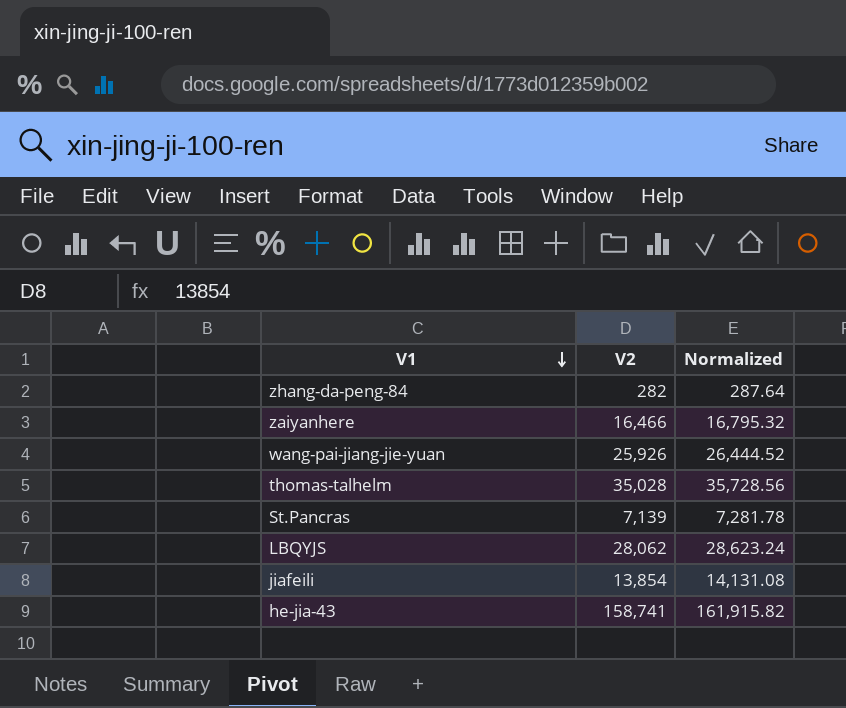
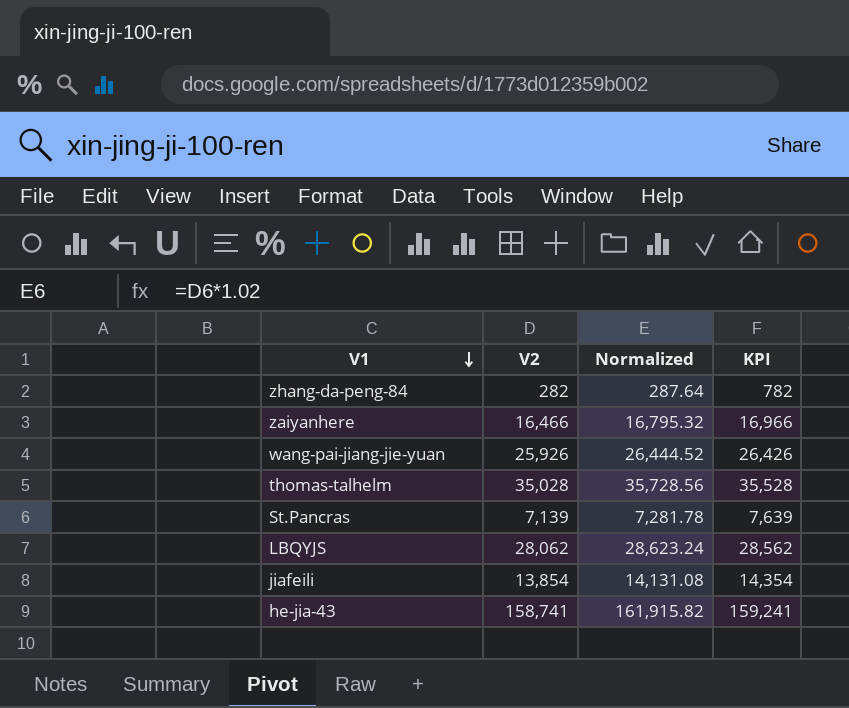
column KPI | formula: none -> [V2] + 500

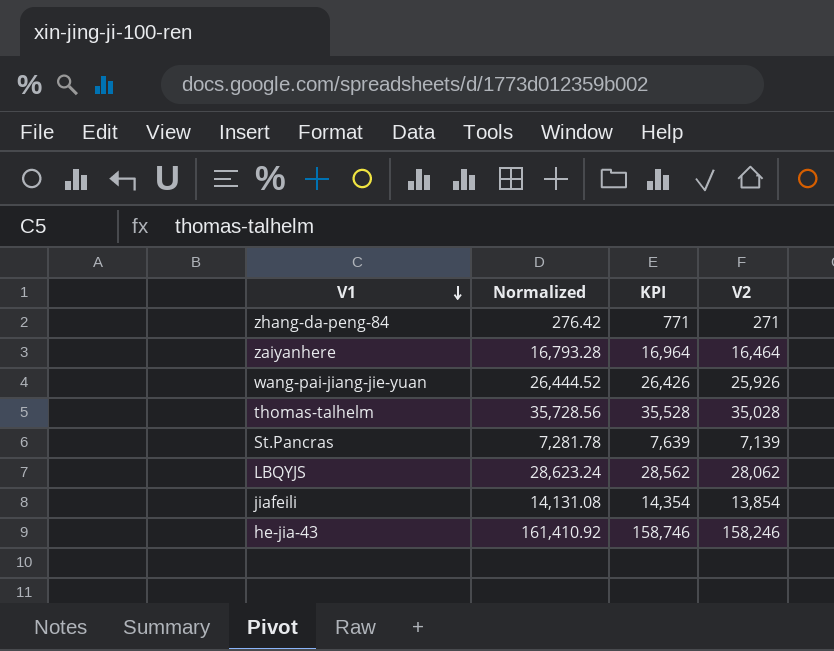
column V2 | position: 2 -> 4
zhang-da-peng-84 | Normalized: 287.64 -> 276.42
zhang-da-peng-84 | KPI: 782 -> 771
zhang-da-peng-84 | V2: 282 -> 271
zaiyanhere | Normalized: 16,795.32 -> 16,793.28
zaiyanhere | KPI: 16,966 -> 16,964
zaiyanhere | V2: 16,466 -> 16,464
he-jia-43 | Normalized: 161,915.82 -> 161,410.92
he-jia-43 | KPI: 159,241 -> 158,746
he-jia-43 | V2: 158,741 -> 158,246

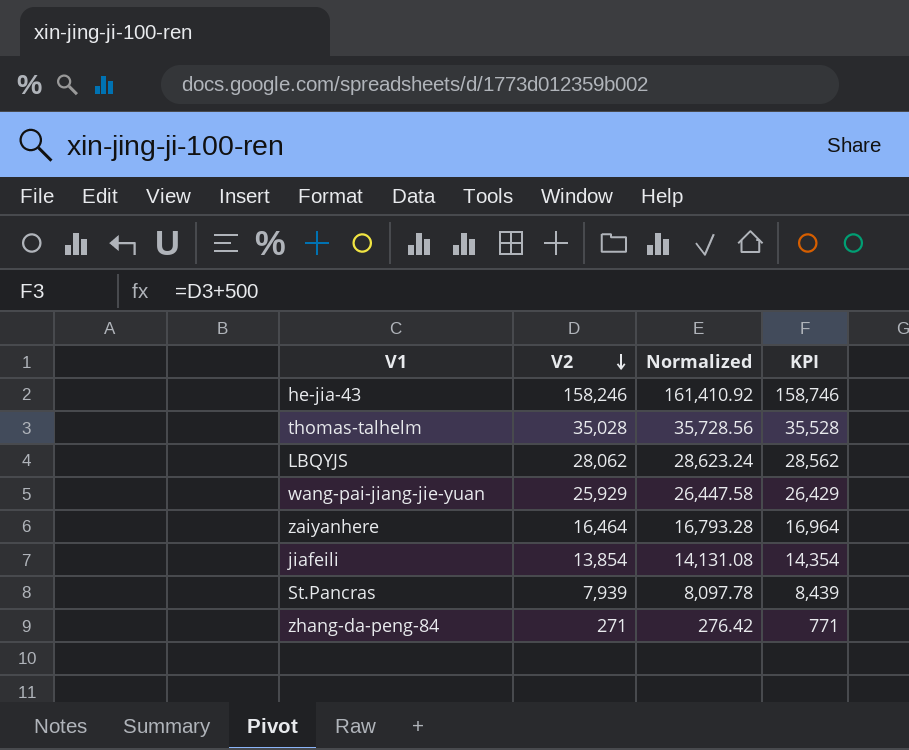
row order: V1 descending -> V2 descending
column V2 | position: 4 -> 2
wang-pai-jiang-jie-yuan | V2: 25,926 -> 25,929
wang-pai-jiang-jie-yuan | Normalized: 26,444.52 -> 26,447.58
wang-pai-jiang-jie-yuan | KPI: 26,426 -> 26,429
St.Pancras | V2: 7,139 -> 7,939
St.Pancras | Normalized: 7,281.78 -> 8,097.78
St.Pancras | KPI: 7,639 -> 8,439

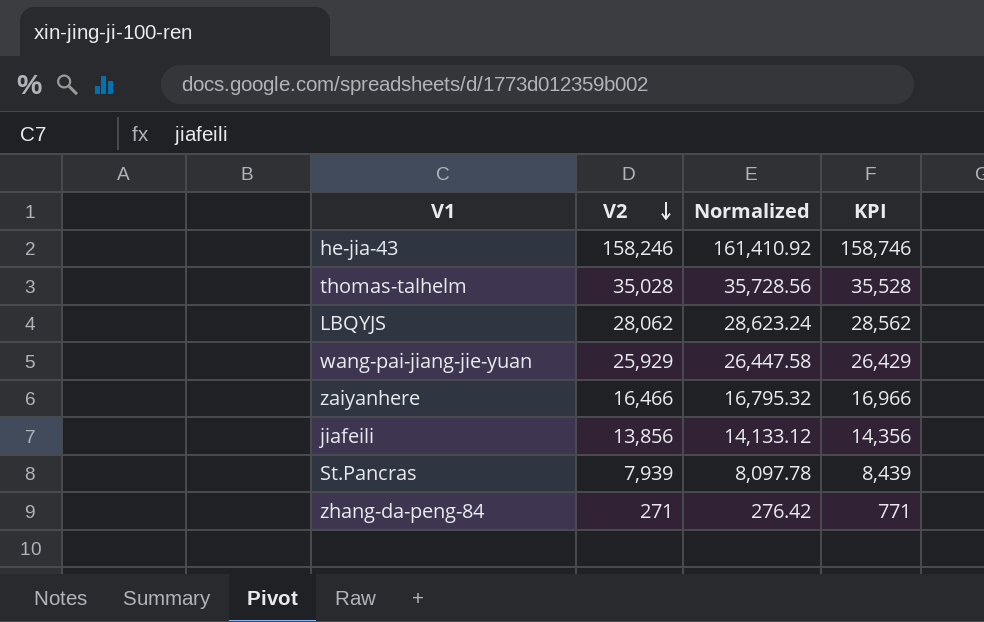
zaiyanhere | V2: 16,464 -> 16,466
zaiyanhere | Normalized: 16,793.28 -> 16,795.32
zaiyanhere | KPI: 16,964 -> 16,966
jiafeili | V2: 13,854 -> 13,856
jiafeili | Normalized: 14,131.08 -> 14,133.12
jiafeili | KPI: 14,354 -> 14,356

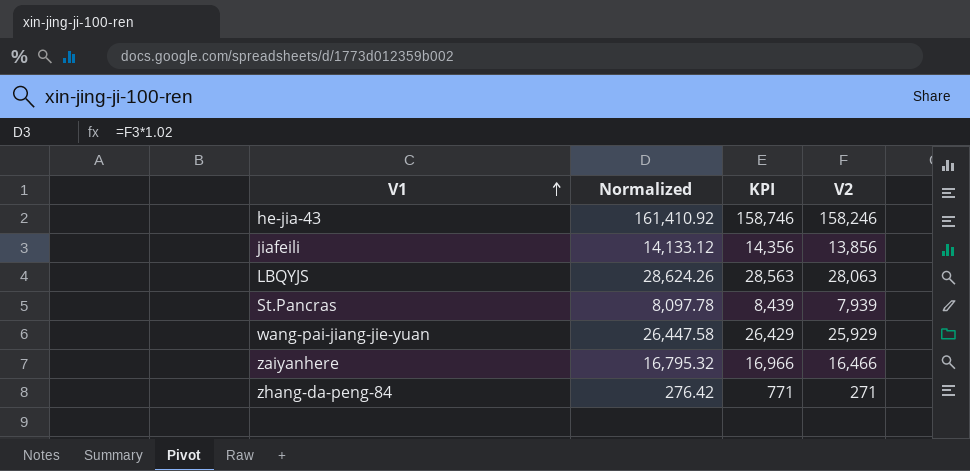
row order: V2 descending -> V1 ascending
column V2 | position: 2 -> 4
row thomas-talhelm: 35,028 | 35,728.56 | 35,528 -> none
LBQYJS | Normalized: 28,623.24 -> 28,624.26
LBQYJS | KPI: 28,562 -> 28,563
LBQYJS | V2: 28,062 -> 28,063

